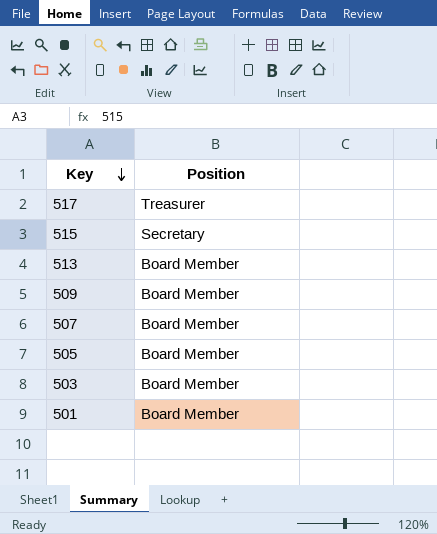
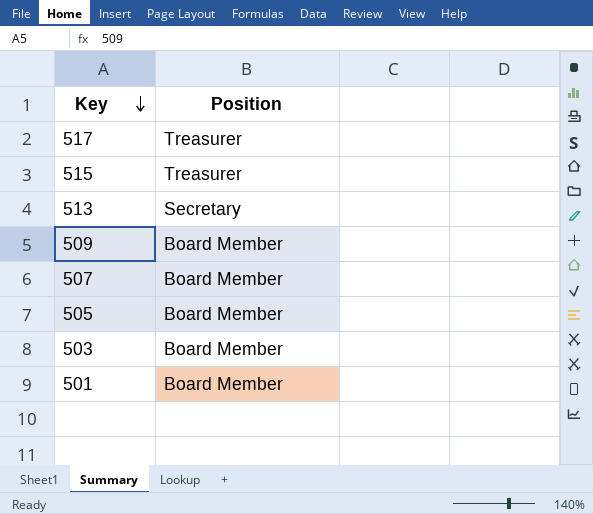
515 | Position: Secretary -> Treasurer
513 | Position: Board Member -> Secretary

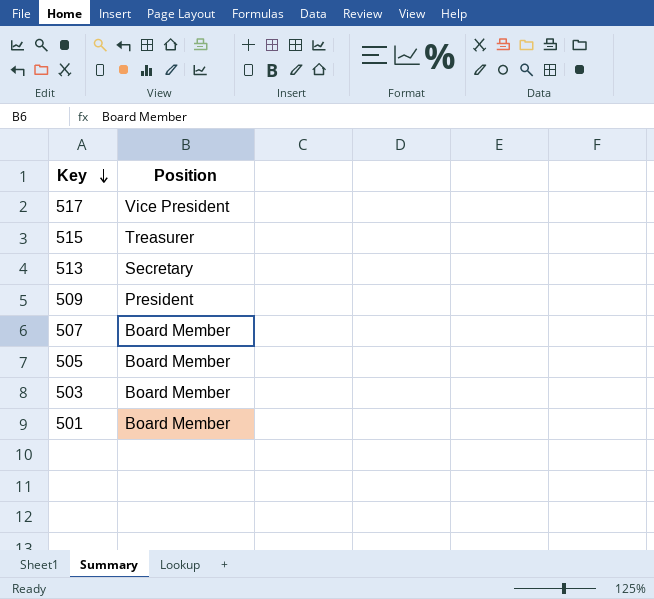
517 | Position: Treasurer -> Vice President
509 | Position: Board Member -> President

